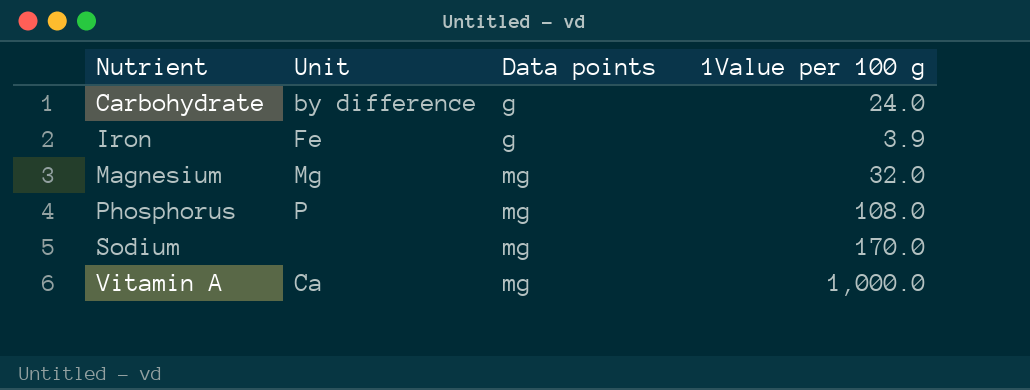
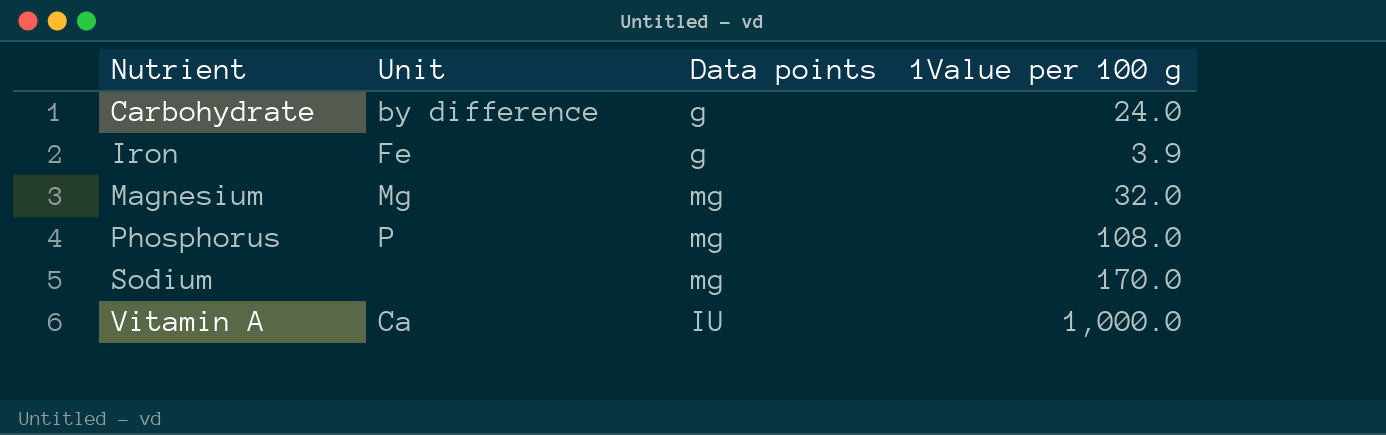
Vitamin A | Data points: mg -> IU

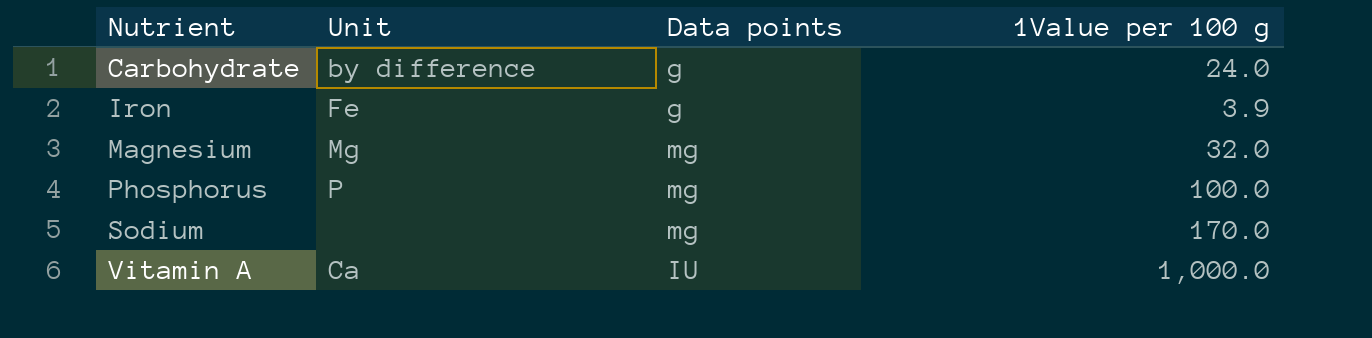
Phosphorus | 1Value per 100 g: 108.0 -> 100.0

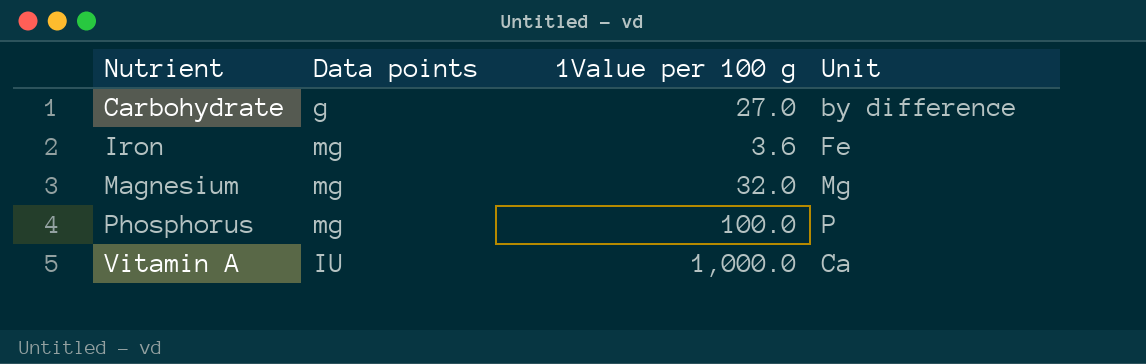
column Unit | position: 2 -> 4
row Sodium: none | mg | 170.0 -> none
Carbohydrate | 1Value per 100 g: 24.0 -> 27.0
Iron | Data points: g -> mg
Iron | 1Value per 100 g: 3.9 -> 3.6

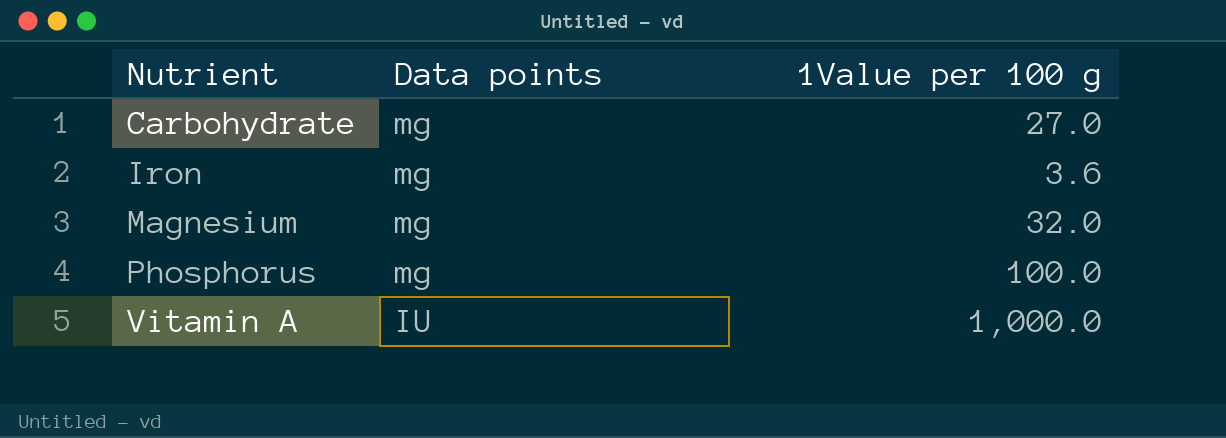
column Unit | position: 4 -> none
Carbohydrate | Data points: g -> mg

